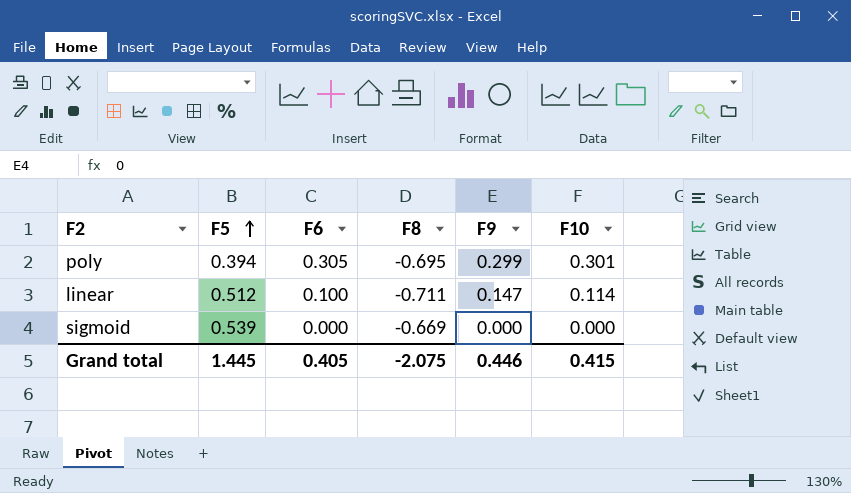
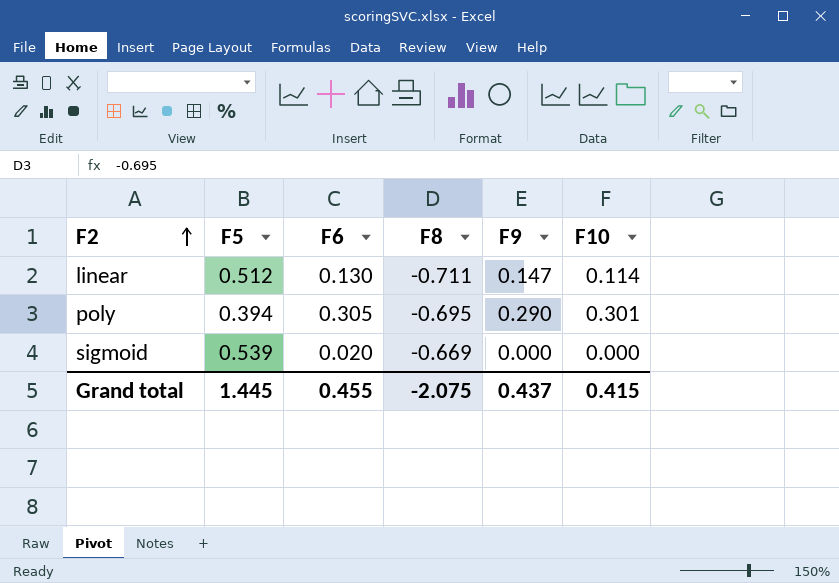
row order: F5 ascending -> F2 ascending
linear | F6: 0.100 -> 0.130
poly | F9: 0.299 -> 0.290
sigmoid | F6: 0.000 -> 0.020
Grand total | F6: 0.405 -> 0.455
Grand total | F9: 0.446 -> 0.437

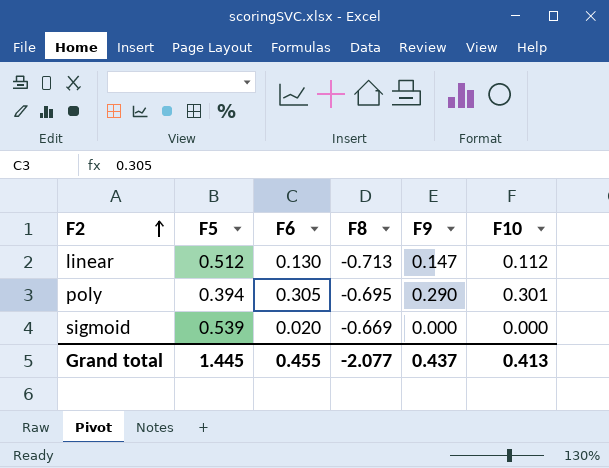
linear | F8: -0.711 -> -0.713
linear | F10: 0.114 -> 0.112
Grand total | F8: -2.075 -> -2.077
Grand total | F10: 0.415 -> 0.413

